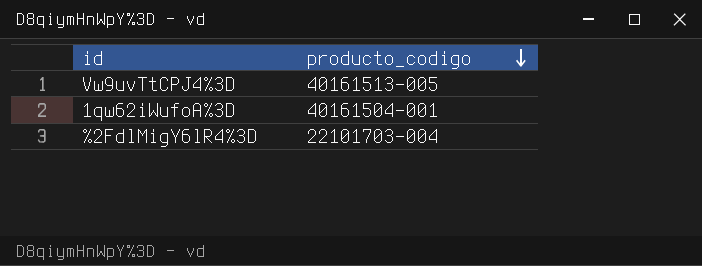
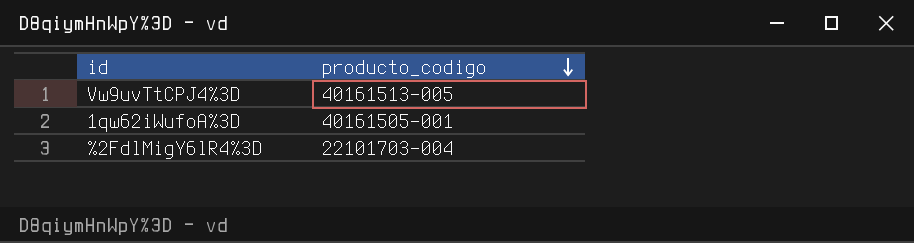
1qw62iWufoA%3D | producto_codigo: 40161504-001 -> 40161505-001

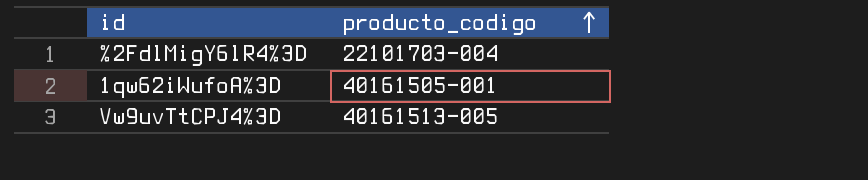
row order: producto_codigo descending -> producto_codigo ascending

